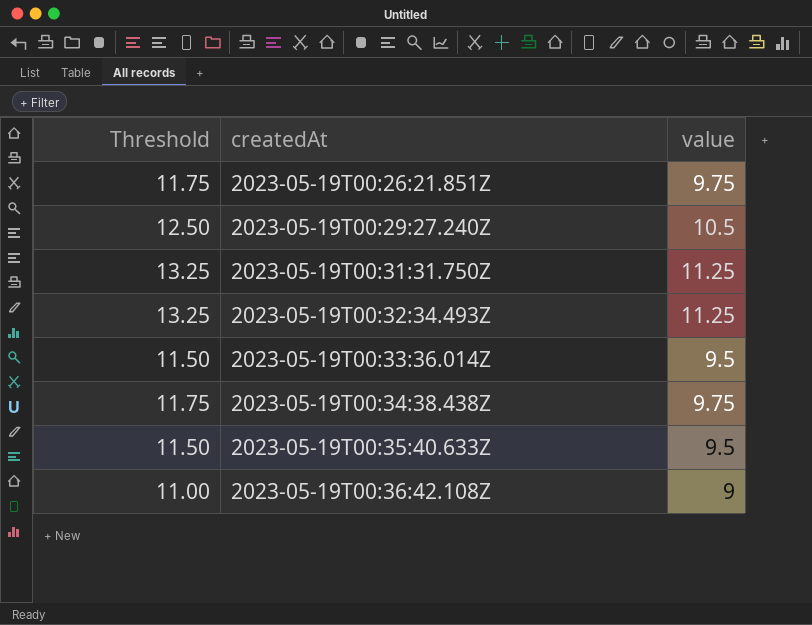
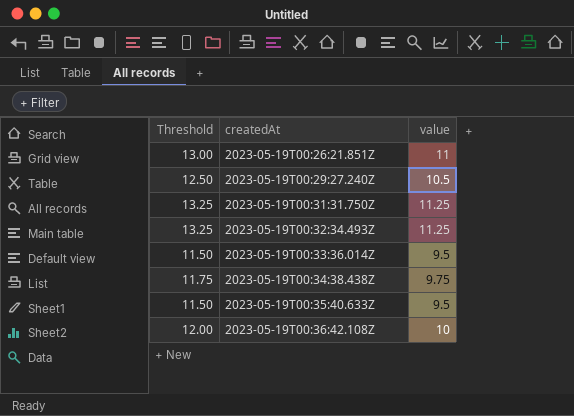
2023-05-19T00:26:21.851Z | Threshold: 11.75 -> 13.00
2023-05-19T00:26:21.851Z | value: 9.75 -> 11
2023-05-19T00:36:42.108Z | Threshold: 11.00 -> 12.00
2023-05-19T00:36:42.108Z | value: 9 -> 10

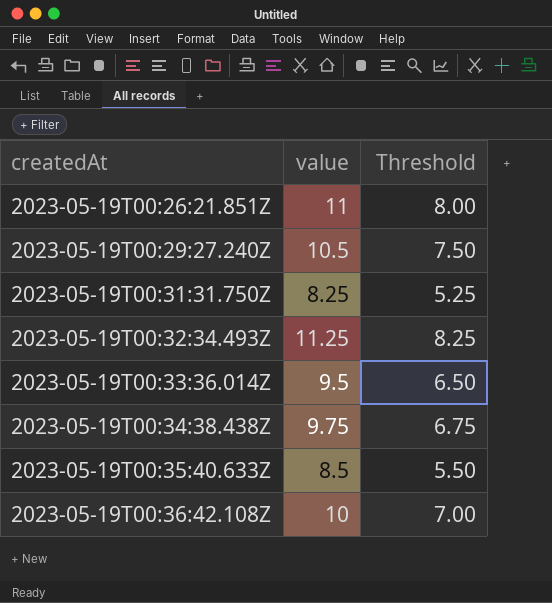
column Threshold | formula: [value] + 2 -> [value] - 3
column Threshold | position: 1 -> 3
2023-05-19T00:31:31.750Z | value: 11.25 -> 8.25
2023-05-19T00:35:40.633Z | value: 9.5 -> 8.5

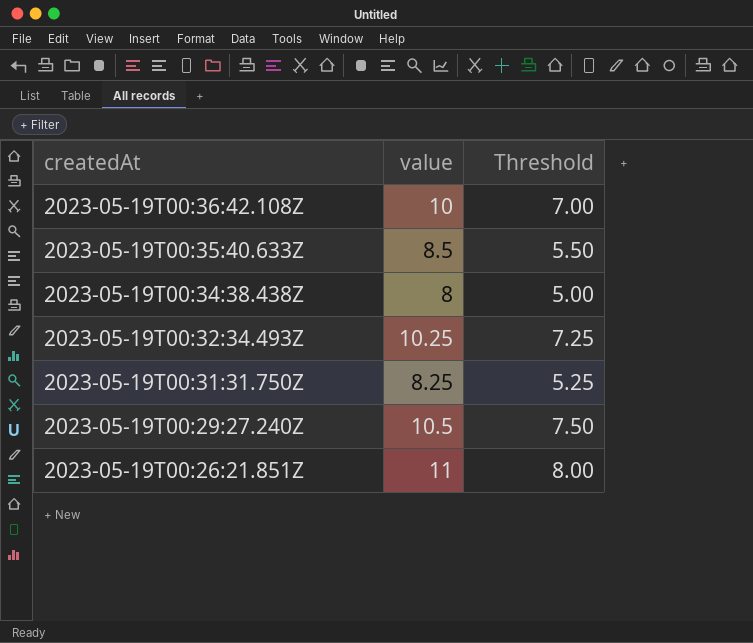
row order: createdAt ascending -> createdAt descending
row 2023-05-19T00:33:36.014Z: 9.5 | 6.50 -> none
2023-05-19T00:34:38.438Z | value: 9.75 -> 8
2023-05-19T00:34:38.438Z | Threshold: 6.75 -> 5.00
2023-05-19T00:32:34.493Z | value: 11.25 -> 10.25
2023-05-19T00:32:34.493Z | Threshold: 8.25 -> 7.25

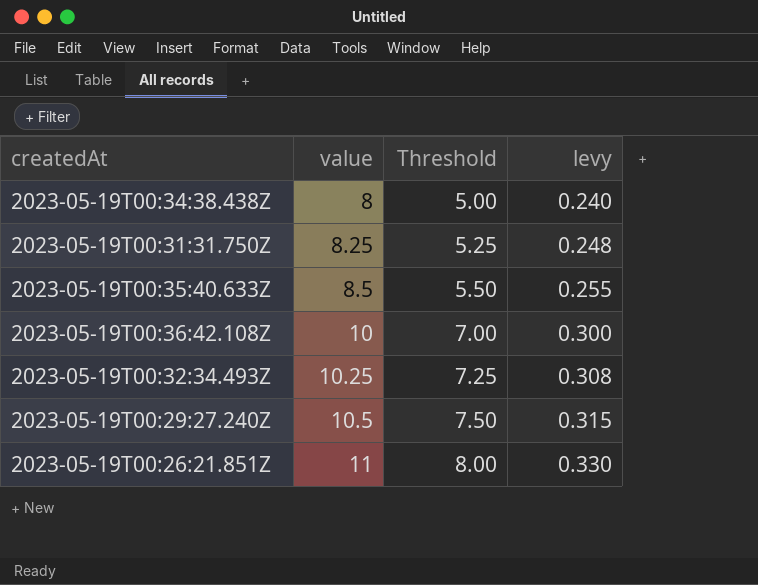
row order: createdAt descending -> value ascending
column levy | formula: none -> [value] * 0.03

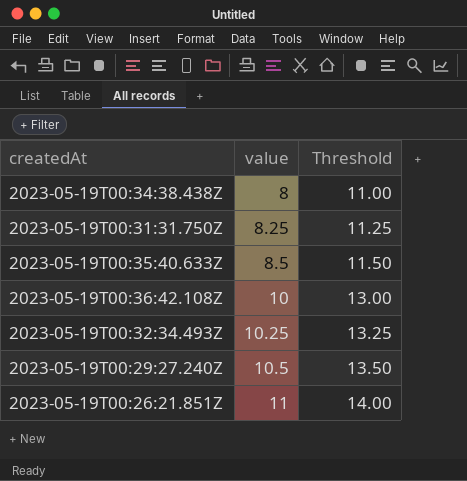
column levy | formula: [value] * 0.03 -> none
column Threshold | formula: [value] - 3 -> [value] + 3

